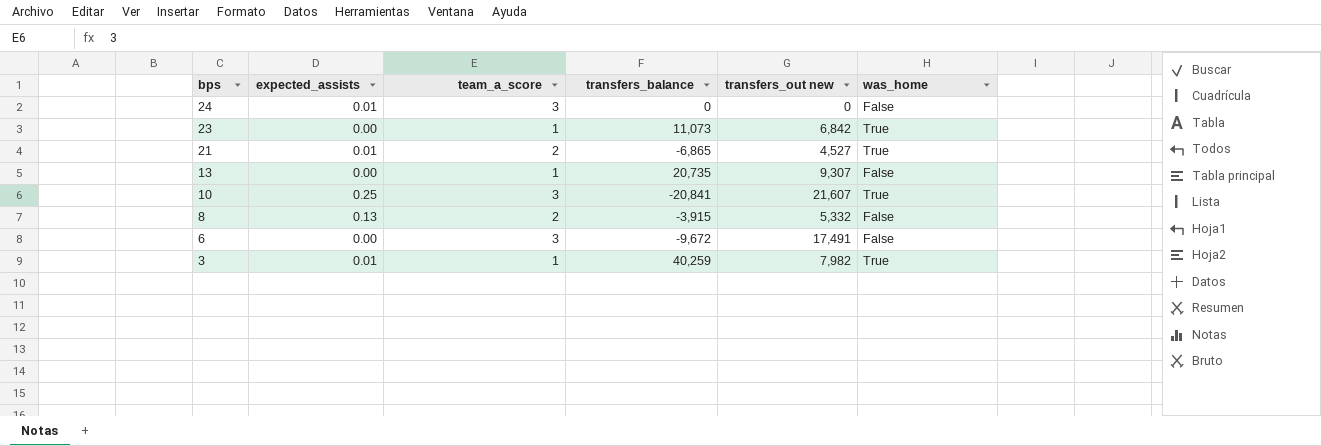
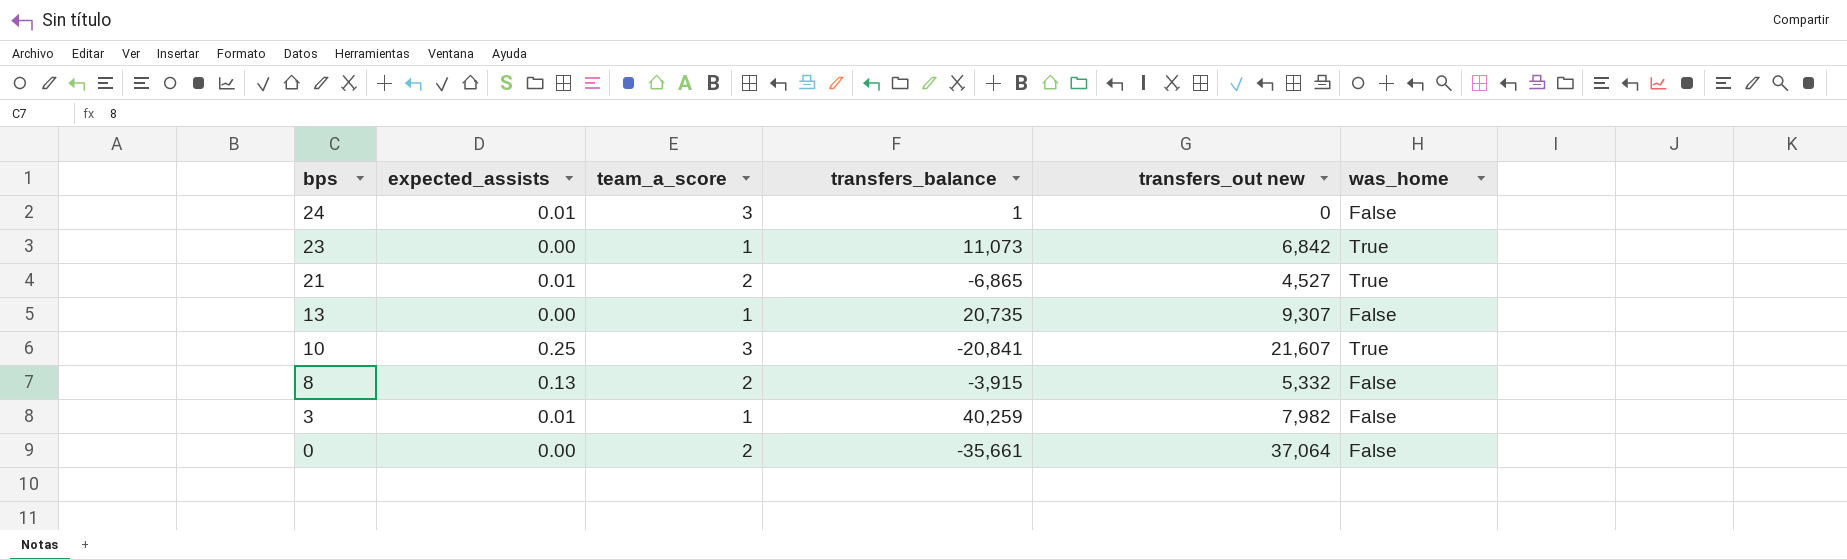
row 6: 0.00 | 3 | -9,672 | 17,491 | False -> none
24 | transfers_balance: 0 -> 1
3 | was_home: True -> False
row 0: none -> 0.00 | 2 | -35,661 | 37,064 | False

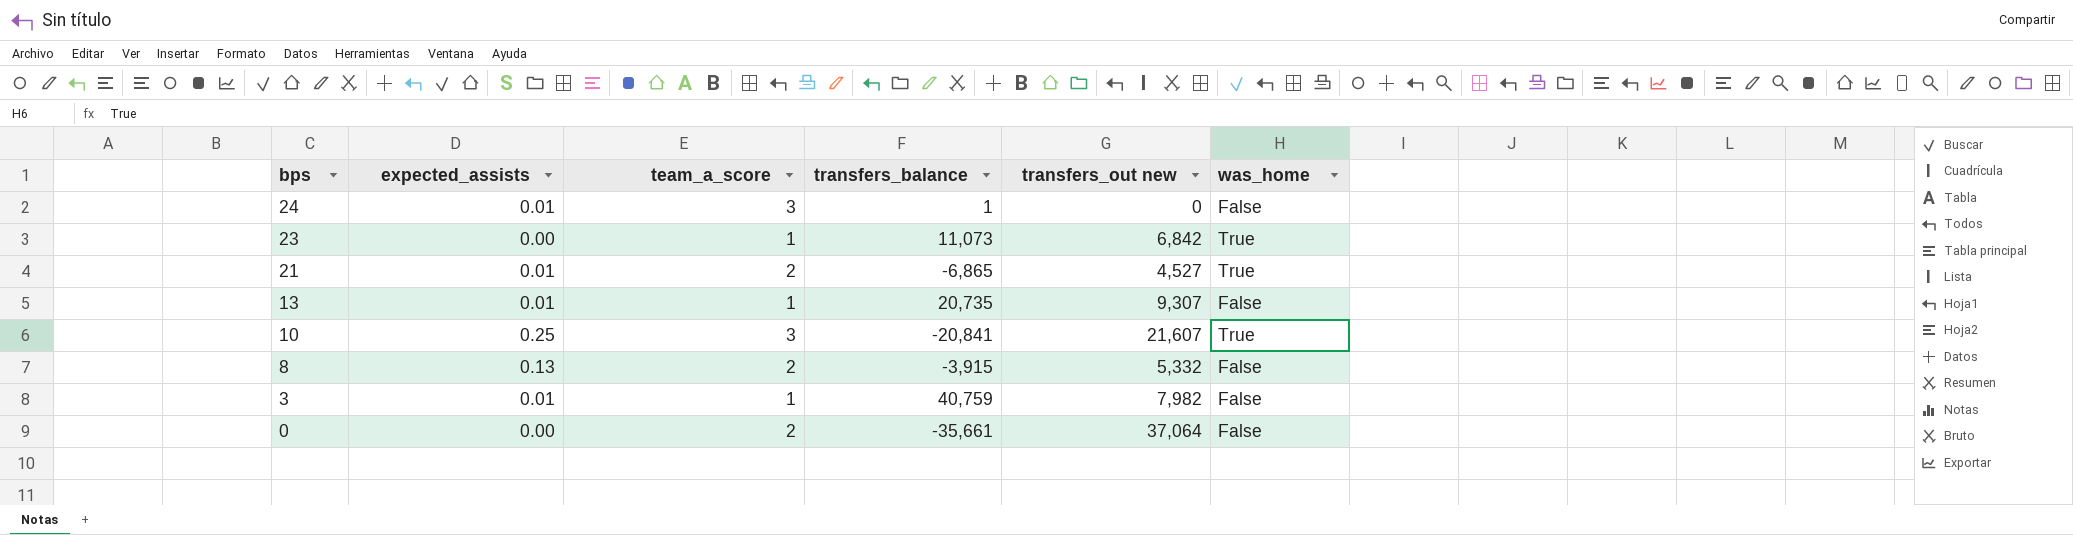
13 | expected_assists: 0.00 -> 0.01
3 | transfers_balance: 40,259 -> 40,759

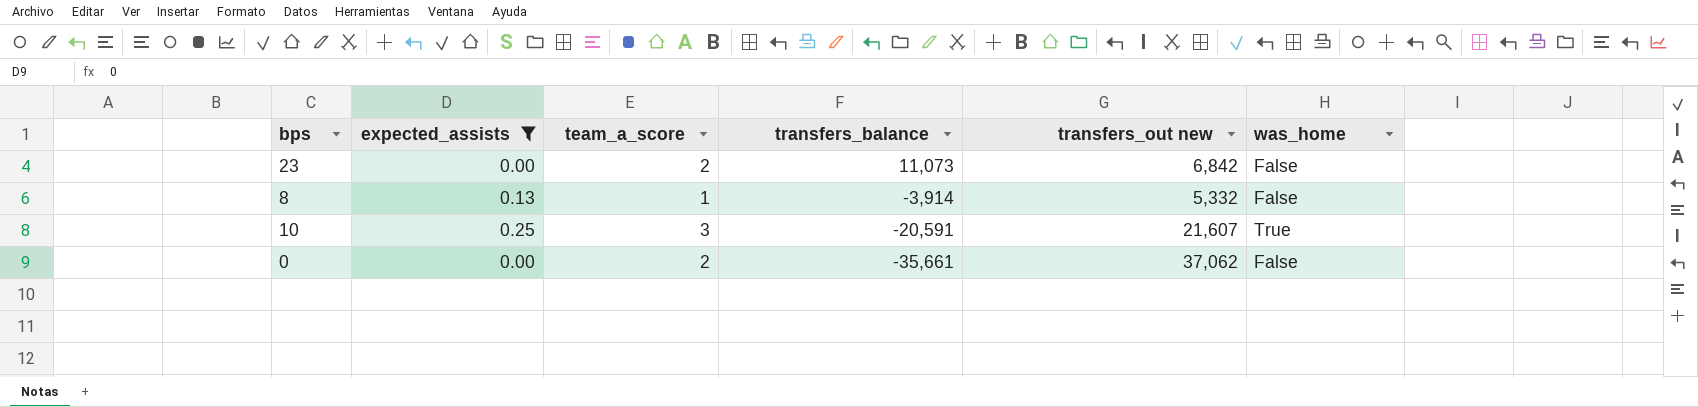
filter: none -> expected_assists != 0.01
row order: bps descending -> transfers_balance descending
23 | team_a_score: 1 -> 2
23 | was_home: True -> False
8 | team_a_score: 2 -> 1
8 | transfers_balance: -3,915 -> -3,914
10 | transfers_balance: -20,841 -> -20,591
0 | transfers_out new: 37,064 -> 37,062

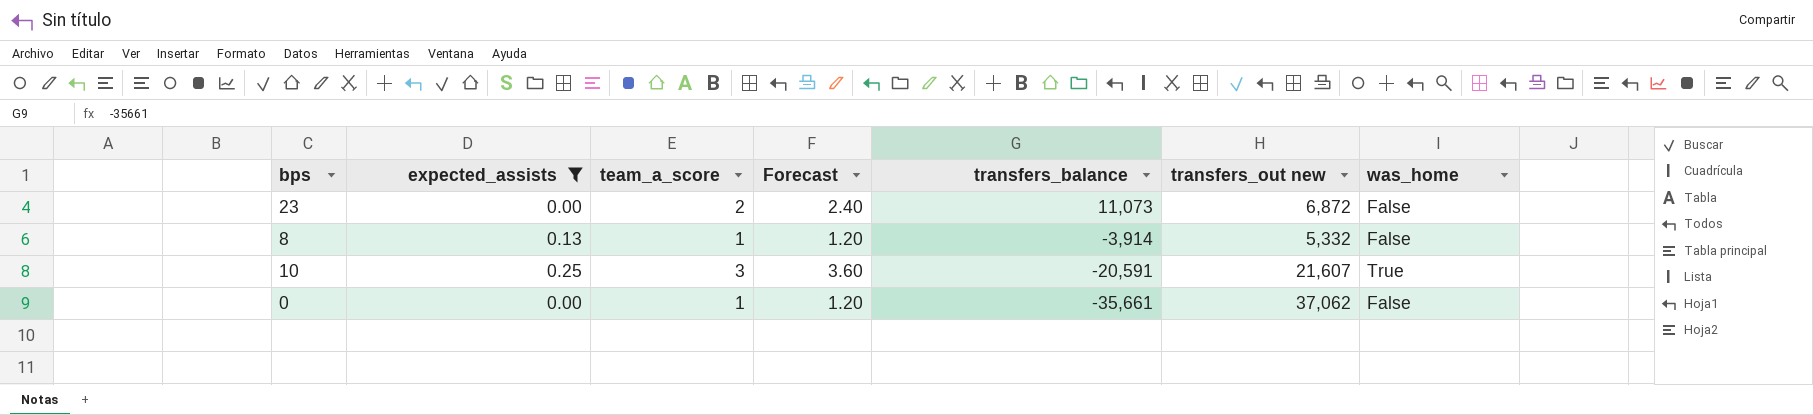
column Forecast | formula: none -> [team_a_score] * 1.2
23 | transfers_out new: 6,842 -> 6,872
0 | team_a_score: 2 -> 1

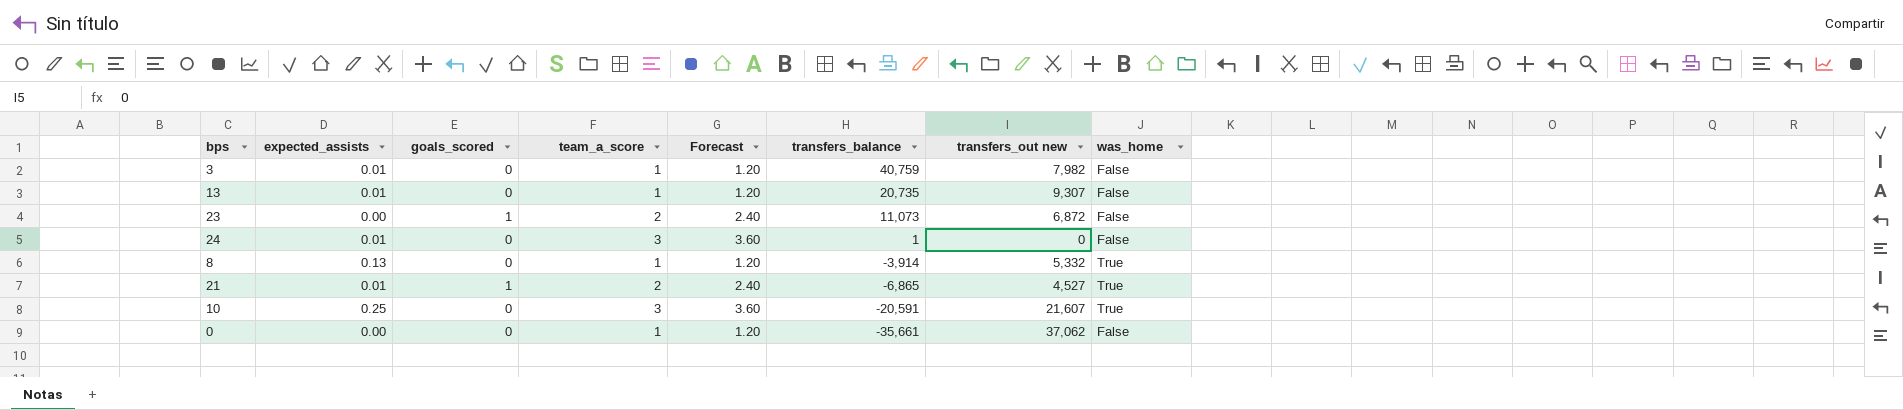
filter: expected_assists != 0.01 -> none
column goals_scored | position: none -> 3
8 | was_home: False -> True

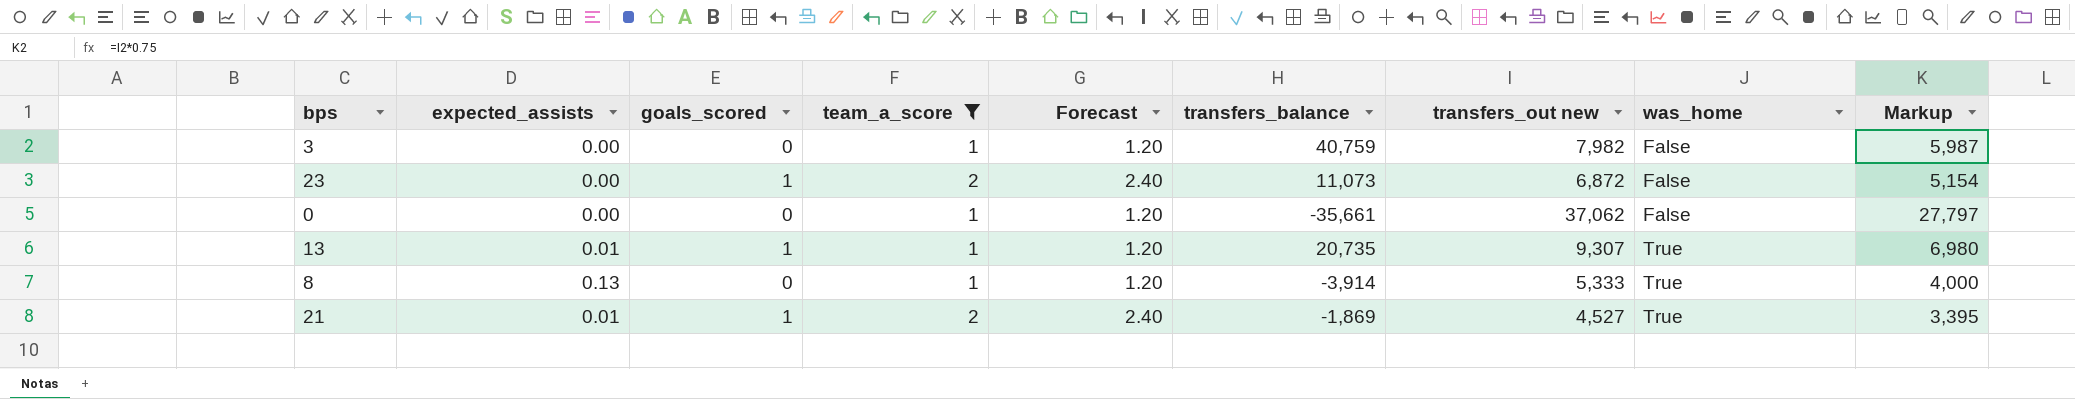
filter: none -> team_a_score != 3
row order: transfers_balance descending -> was_home ascending
column Markup | formula: none -> [transfers_out new] * 0.75
3 | expected_assists: 0.01 -> 0.00
13 | goals_scored: 0 -> 1
13 | was_home: False -> True
8 | transfers_out new: 5,332 -> 5,333
21 | transfers_balance: -6,865 -> -1,869

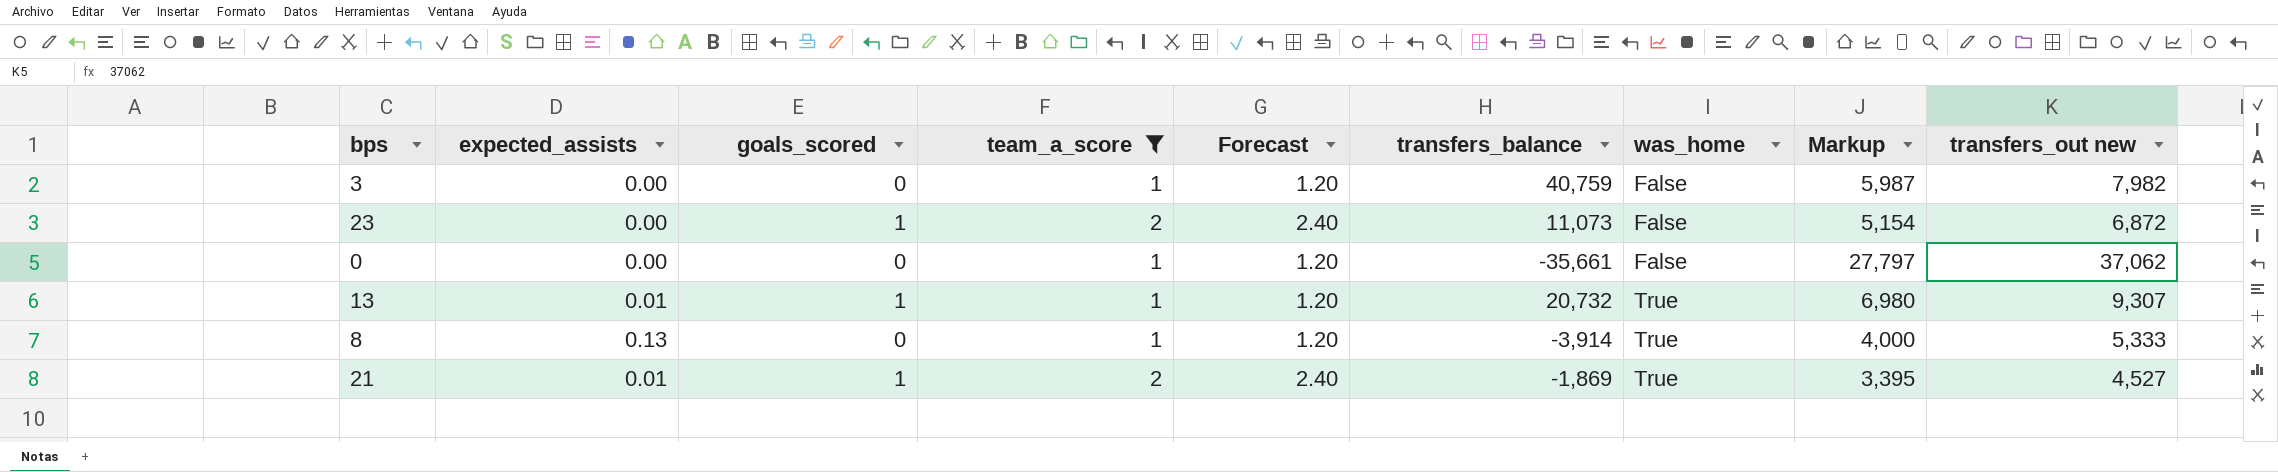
column transfers_out new | position: 7 -> 9
13 | transfers_balance: 20,735 -> 20,732

